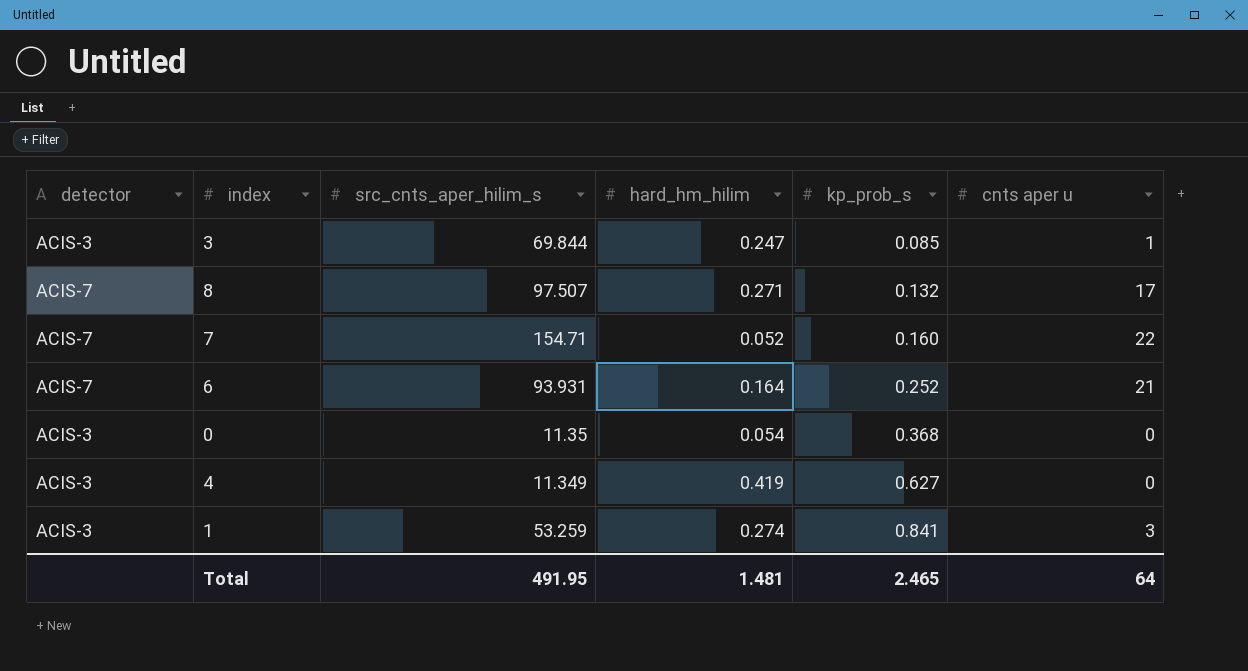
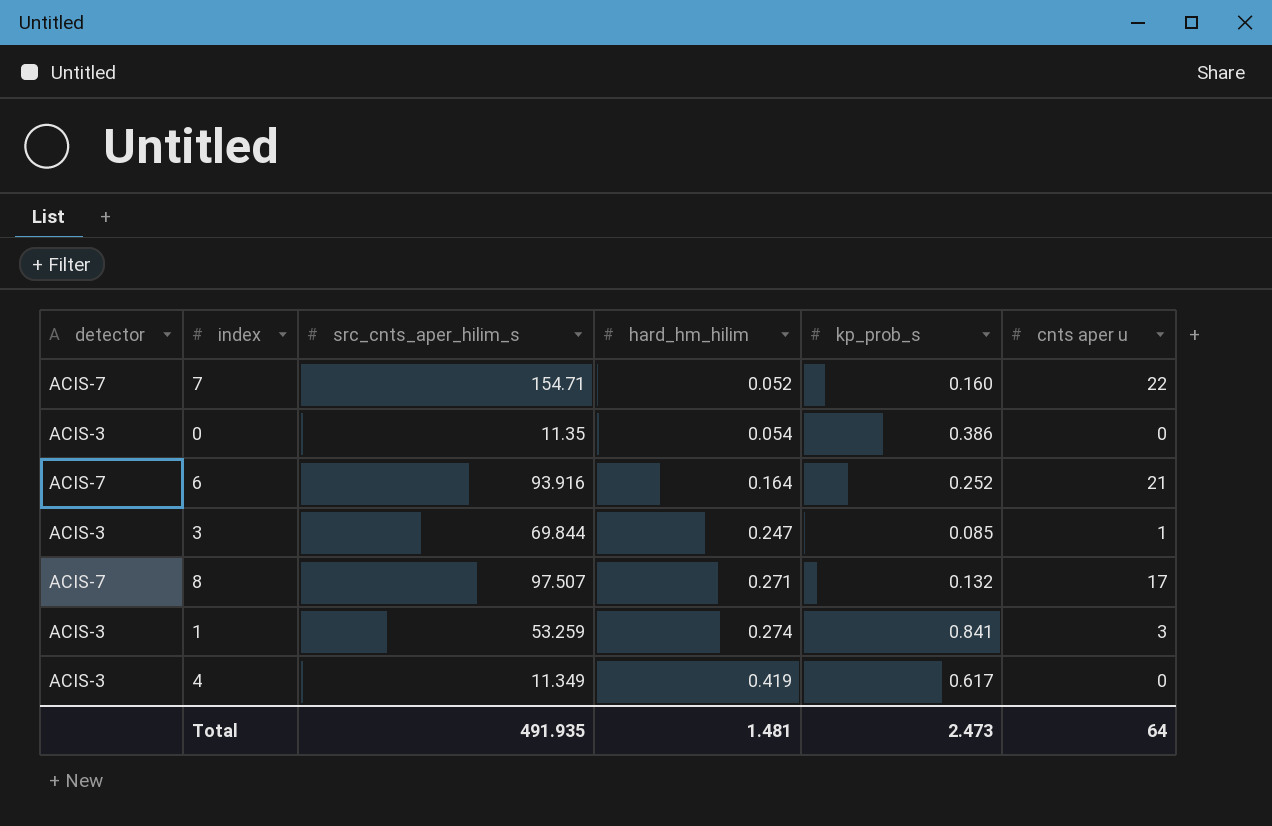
row order: kp_prob_s ascending -> hard_hm_hilim ascending
0 | kp_prob_s: 0.368 -> 0.386
6 | src_cnts_aper_hilim_s: 93.931 -> 93.916
4 | kp_prob_s: 0.627 -> 0.617
Total | src_cnts_aper_hilim_s: 491.95 -> 491.935
Total | kp_prob_s: 2.465 -> 2.473

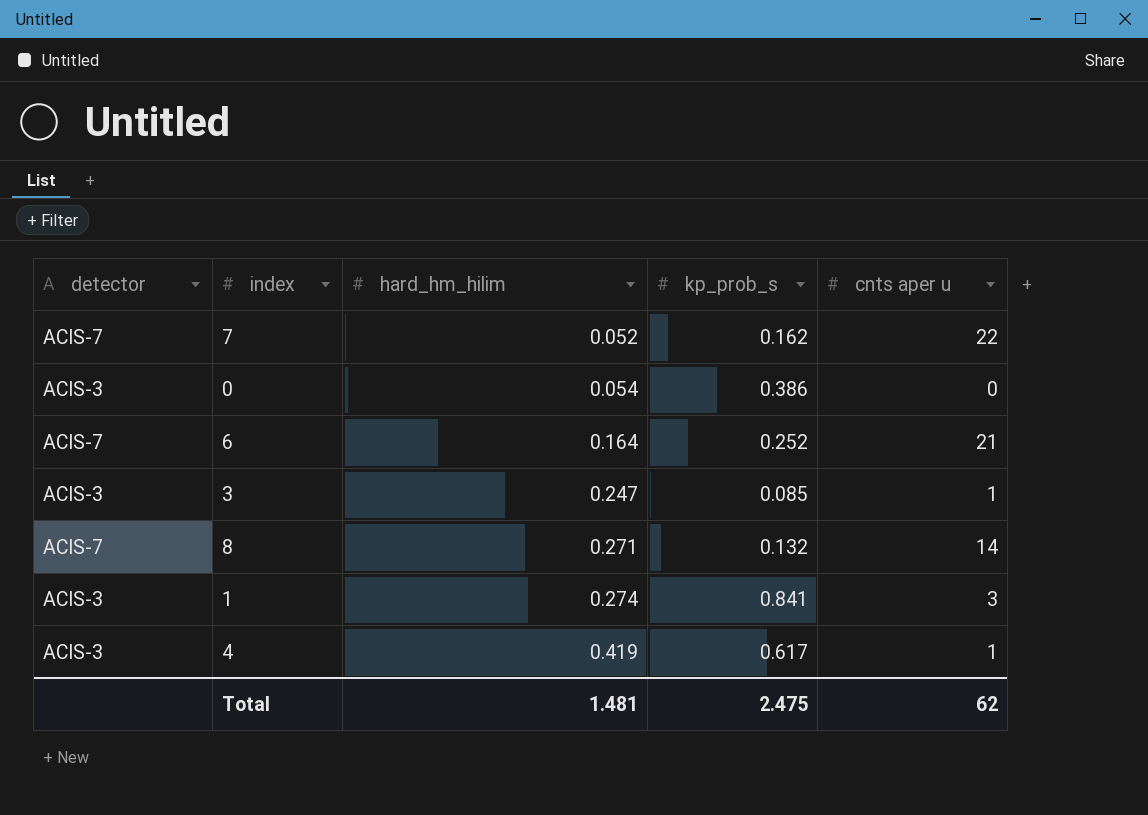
column src_cnts_aper_hilim_s | position: 3 -> none
7 | kp_prob_s: 0.160 -> 0.162
8 | cnts aper u: 17 -> 14
4 | cnts aper u: 0 -> 1
Total | kp_prob_s: 2.473 -> 2.475
Total | cnts aper u: 64 -> 62

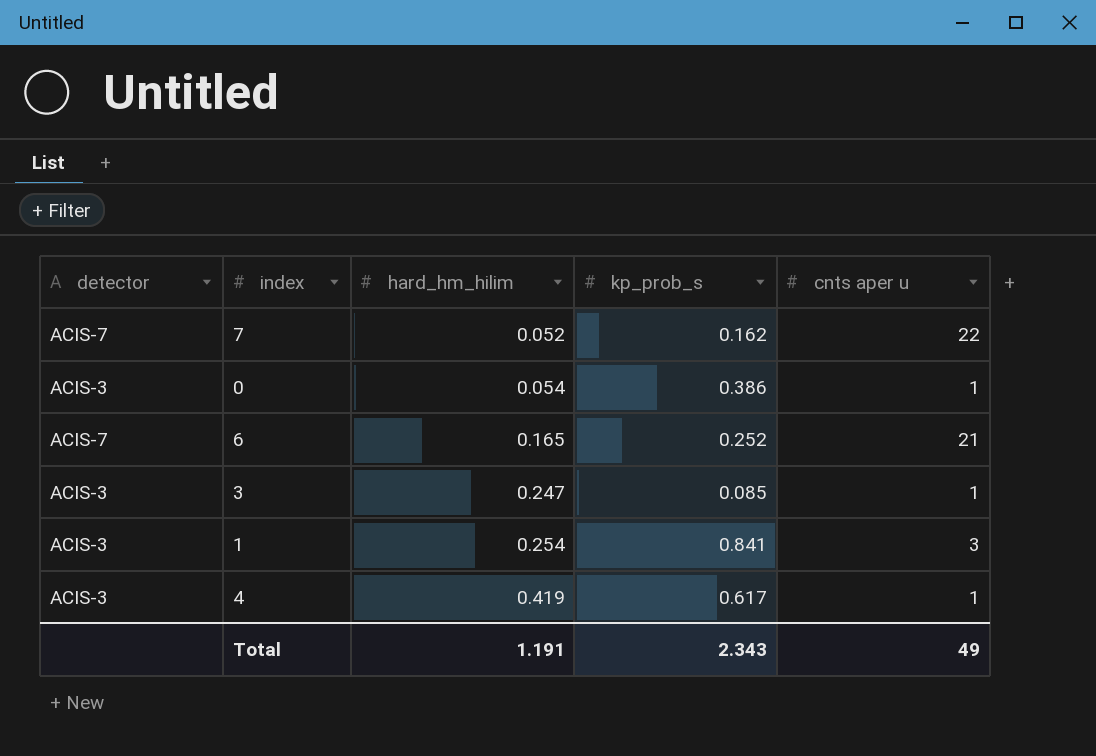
row 8: ACIS-7 | 0.271 | 0.132 | 14 -> none
0 | cnts aper u: 0 -> 1
6 | hard_hm_hilim: 0.164 -> 0.165
1 | hard_hm_hilim: 0.274 -> 0.254
Total | hard_hm_hilim: 1.481 -> 1.191
Total | kp_prob_s: 2.475 -> 2.343
Total | cnts aper u: 62 -> 49

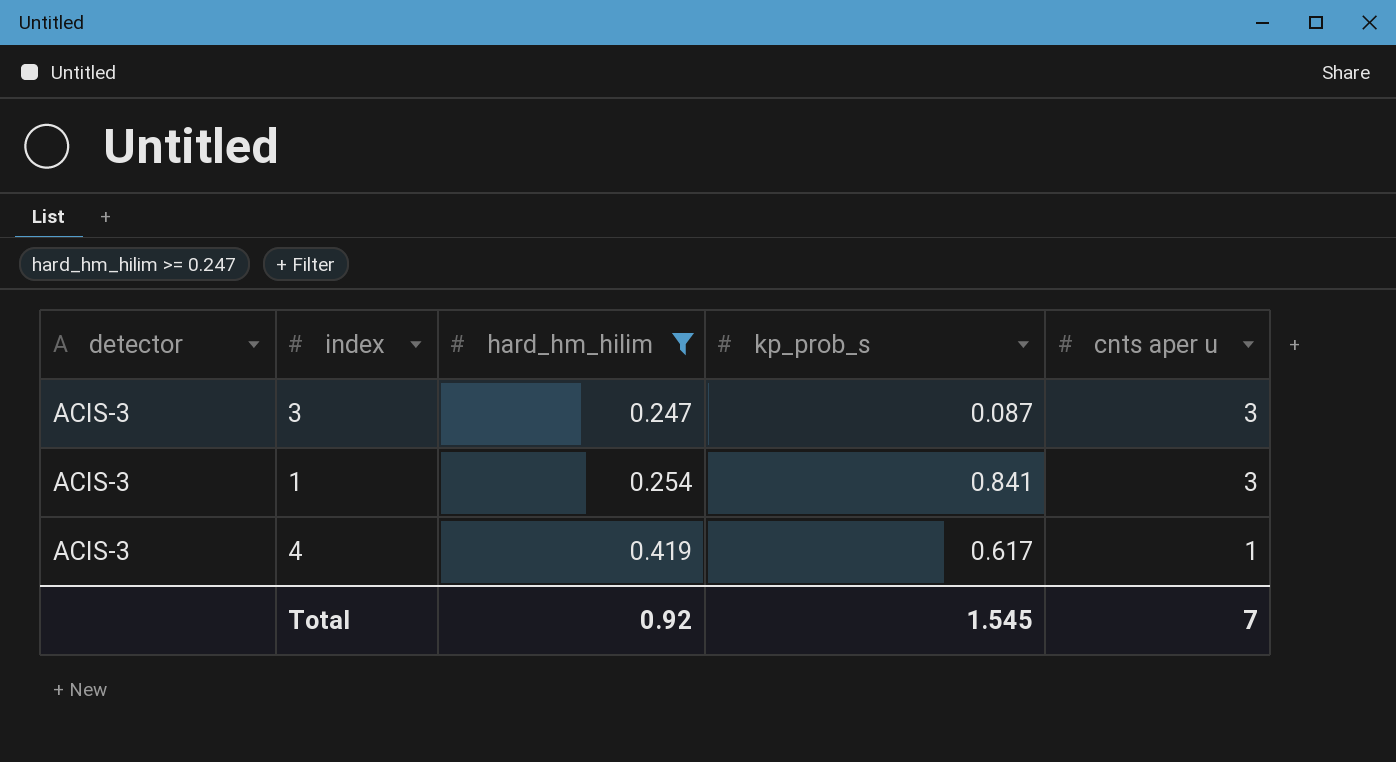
filter: none -> hard_hm_hilim >= 0.247
3 | kp_prob_s: 0.085 -> 0.087
3 | cnts aper u: 1 -> 3
Total | hard_hm_hilim: 1.191 -> 0.92
Total | kp_prob_s: 2.343 -> 1.545
Total | cnts aper u: 49 -> 7

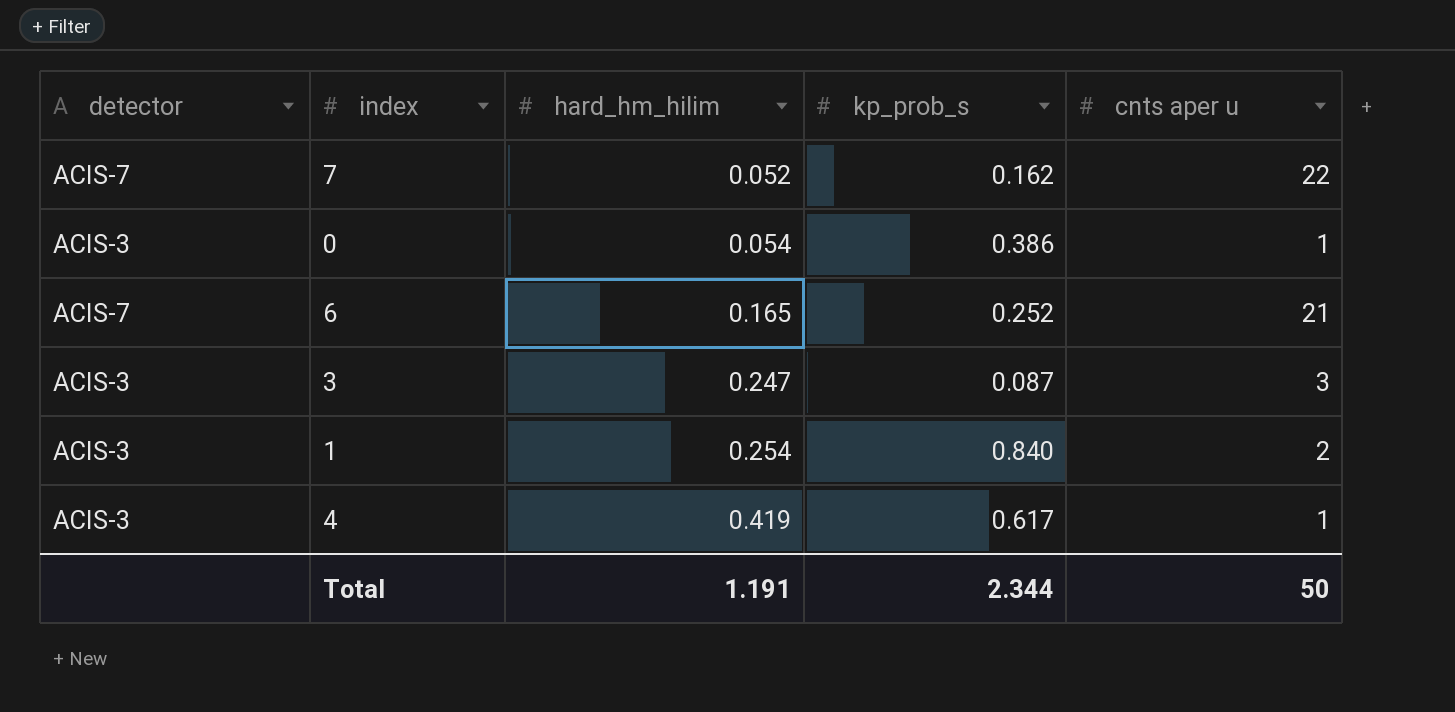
filter: hard_hm_hilim >= 0.247 -> none
1 | kp_prob_s: 0.841 -> 0.840
1 | cnts aper u: 3 -> 2
Total | hard_hm_hilim: 0.92 -> 1.191
Total | kp_prob_s: 1.545 -> 2.344
Total | cnts aper u: 7 -> 50

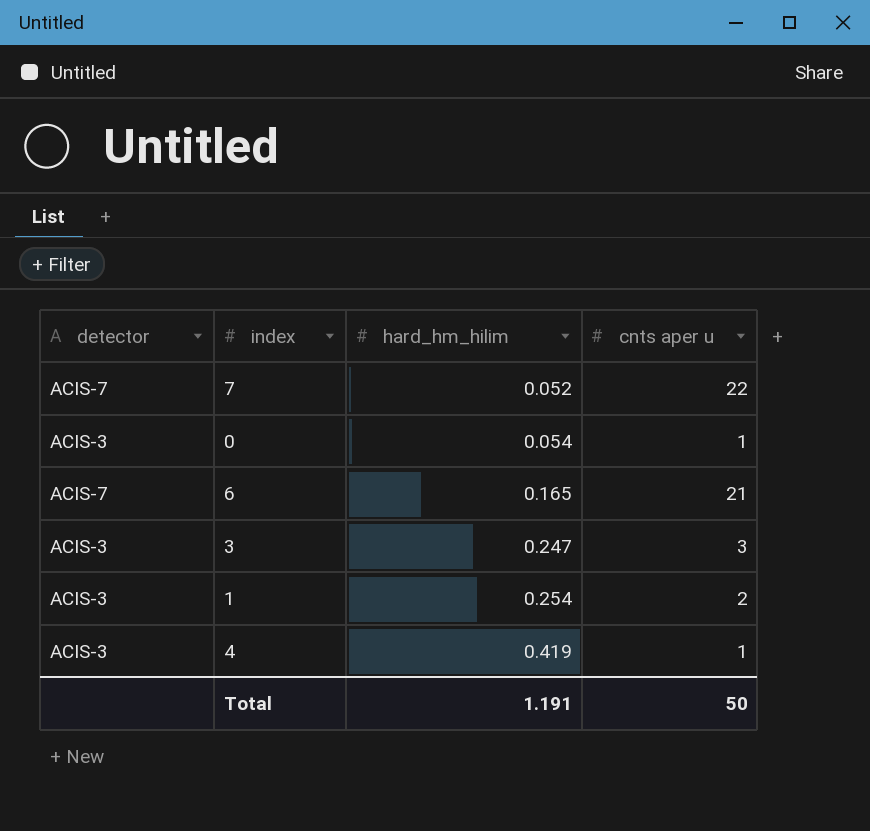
column kp_prob_s | position: 4 -> none

